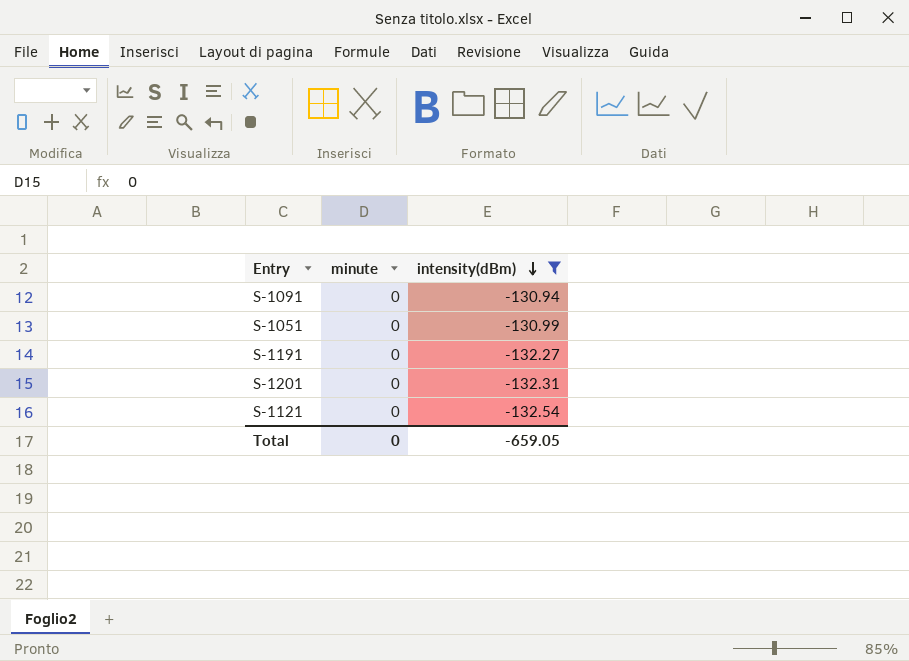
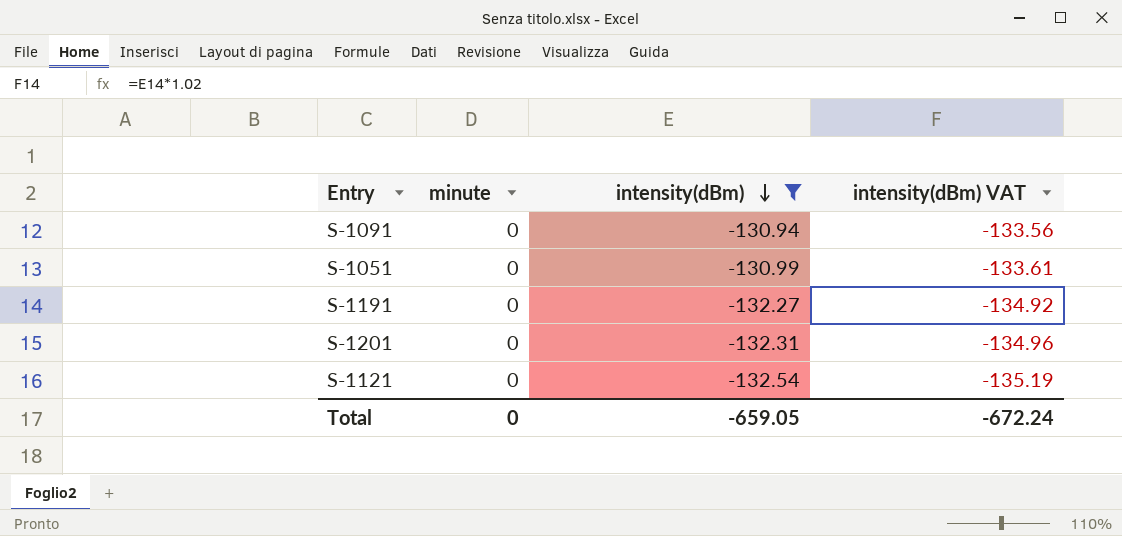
column intensity(dBm) VAT | formula: none -> [intensity(dBm)] * 1.02

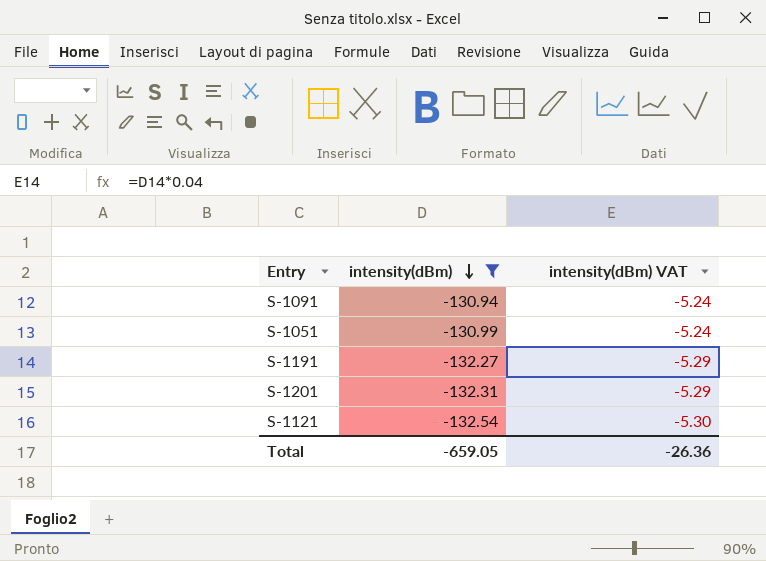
column minute | position: 2 -> none
column intensity(dBm) VAT | formula: [intensity(dBm)] * 1.02 -> [intensity(dBm)] * 0.04
Total | intensity(dBm) VAT: -672.24 -> -26.36

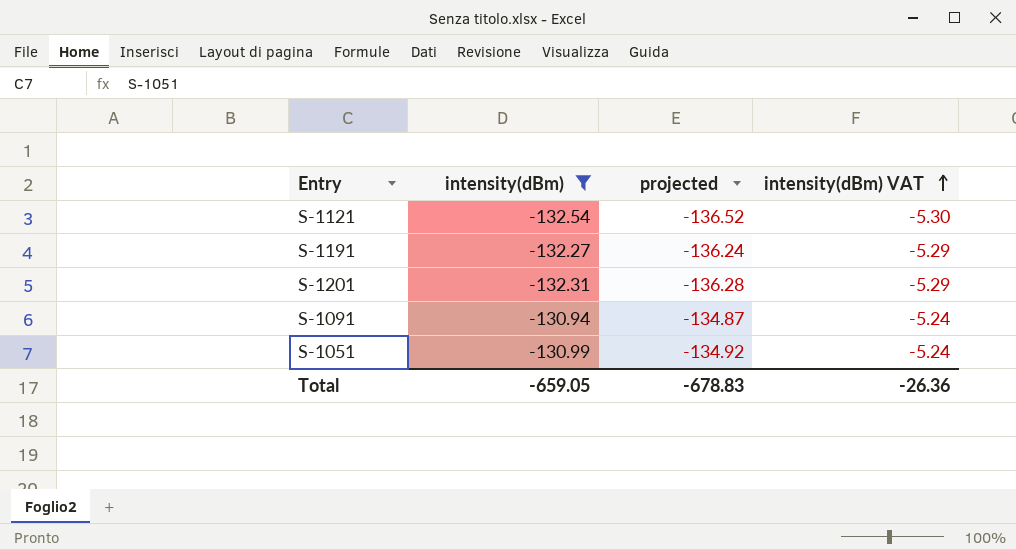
row order: intensity(dBm) descending -> intensity(dBm) VAT ascending
column projected | formula: none -> [intensity(dBm)] * 1.03

